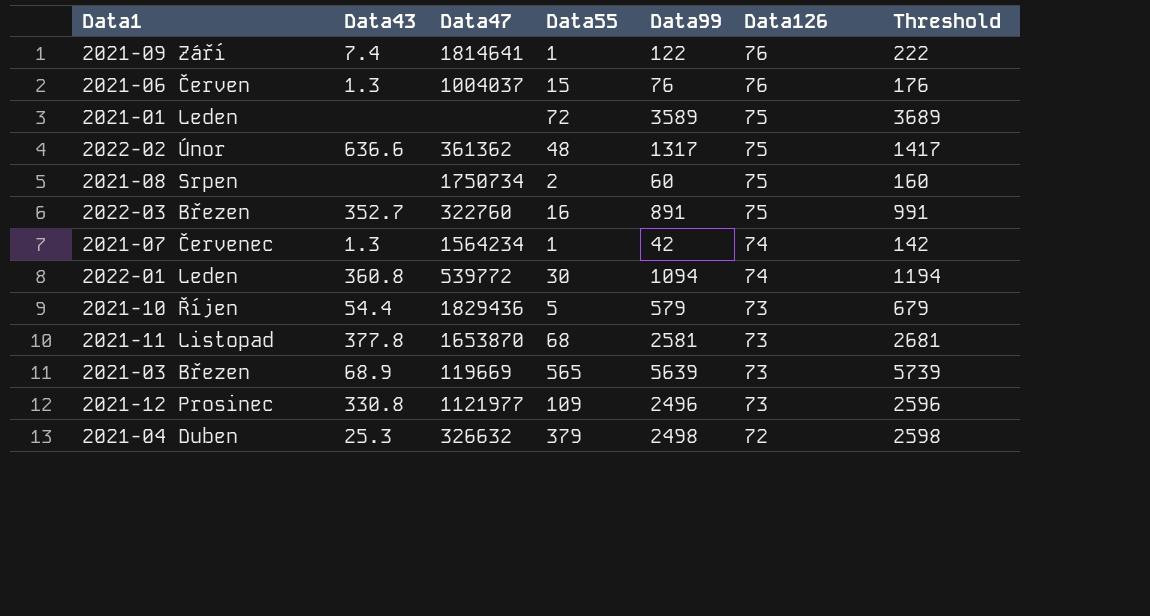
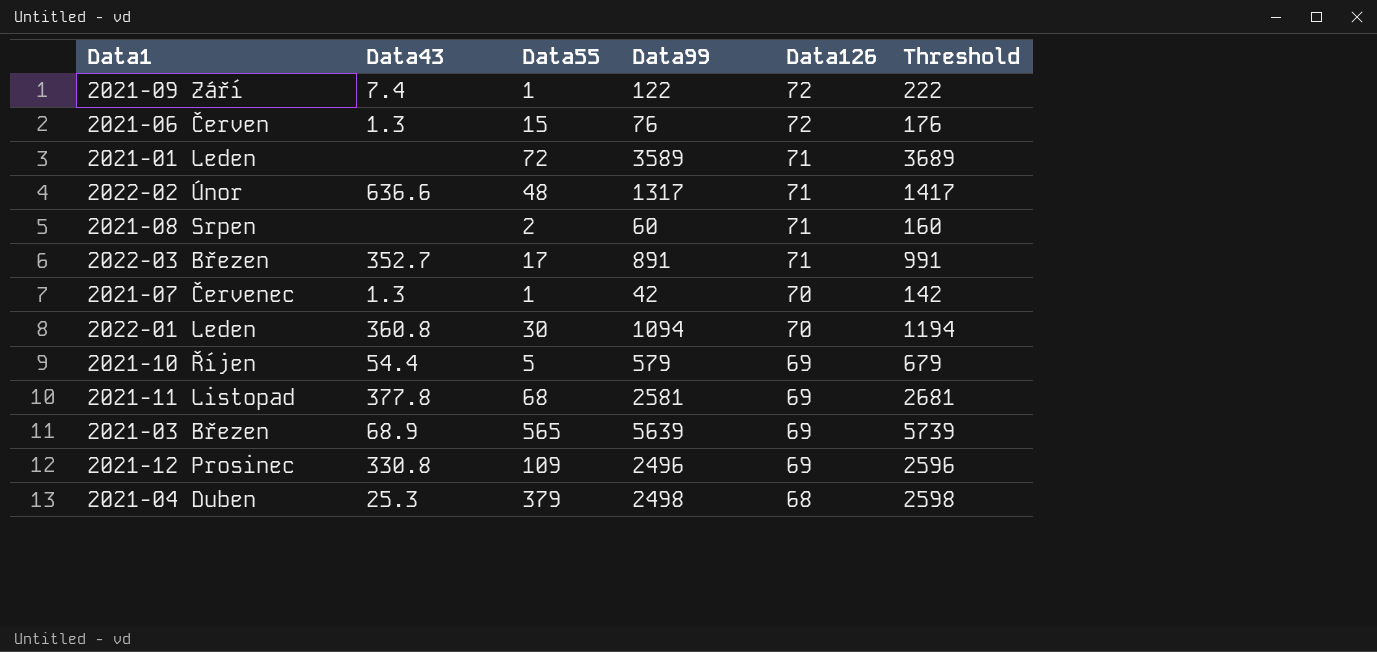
column Data47 | position: 3 -> none
2021-09 Září | Data126: 76 -> 72
2021-06 Červen | Data126: 76 -> 72
2021-01 Leden | Data126: 75 -> 71
2022-02 Únor | Data126: 75 -> 71
2021-08 Srpen | Data126: 75 -> 71
2022-03 Březen | Data55: 16 -> 17
2022-03 Březen | Data126: 75 -> 71
2021-07 Červenec | Data126: 74 -> 70
2022-01 Leden | Data126: 74 -> 70
2021-10 Říjen | Data126: 73 -> 69
2021-11 Listopad | Data126: 73 -> 69
2021-03 Březen | Data126: 73 -> 69
2021-12 Prosinec | Data126: 73 -> 69
2021-04 Duben | Data126: 72 -> 68

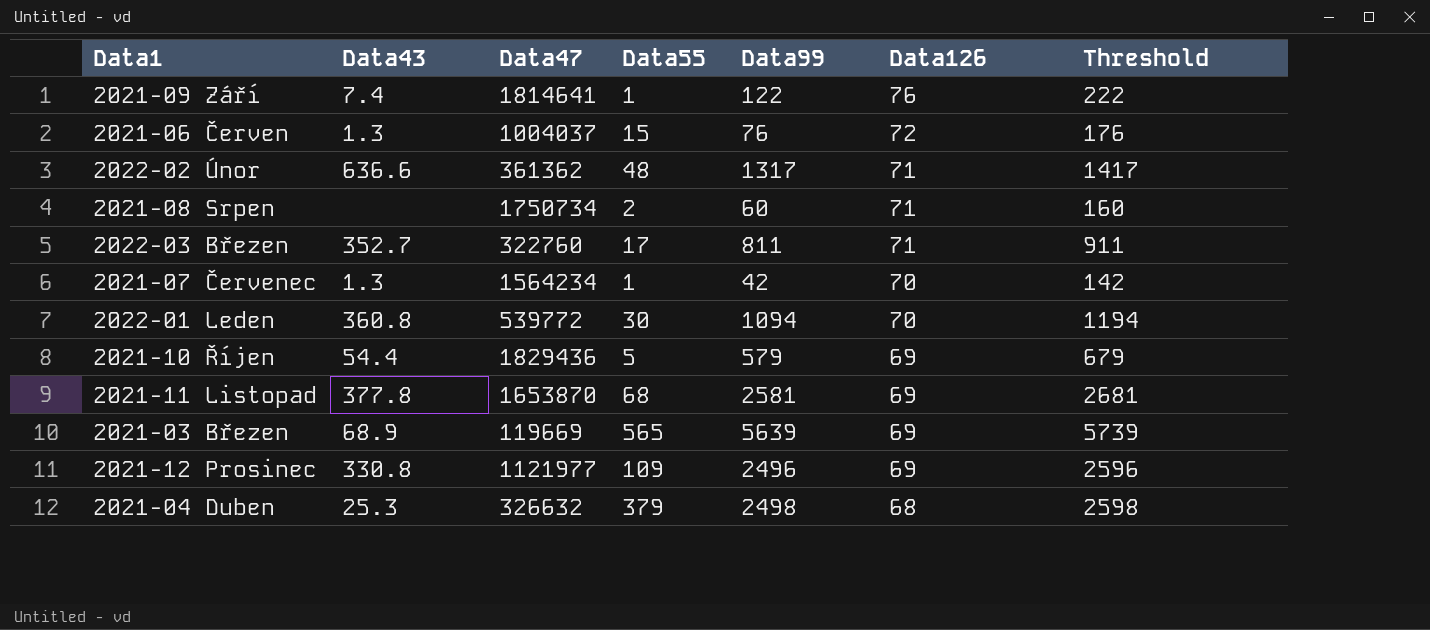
column Data47 | position: none -> 3
row 2021-01 Leden: none | 72 | 3589 | 71 | 3689 -> none
2021-09 Září | Data126: 72 -> 76
2022-03 Březen | Data99: 891 -> 811
2022-03 Březen | Threshold: 991 -> 911

